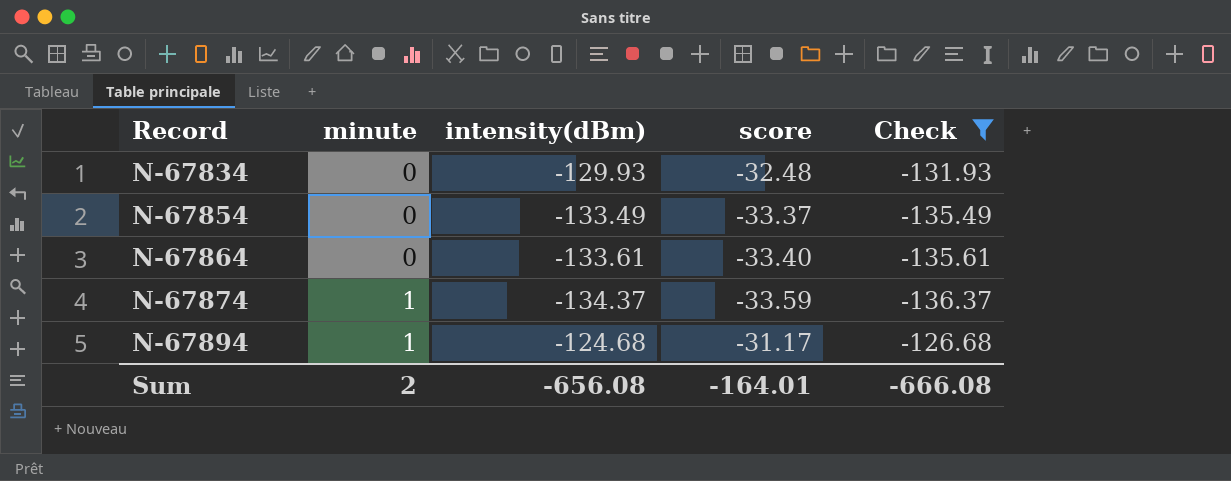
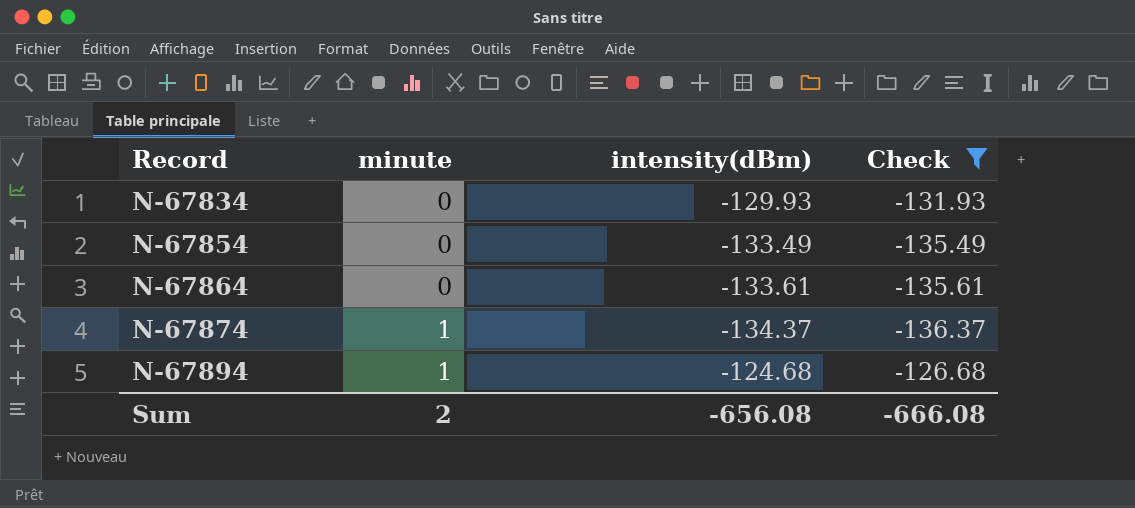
column score | formula: [intensity(dBm)] * 0.25 -> none

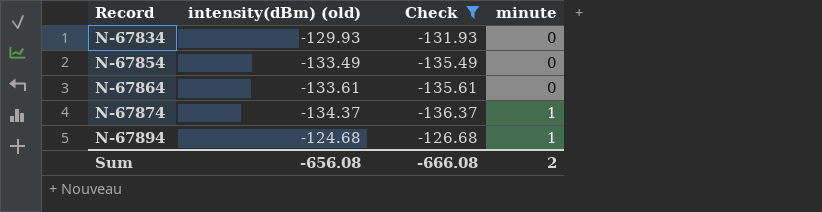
column name: intensity(dBm) -> intensity(dBm) (old)
column minute | position: 2 -> 4

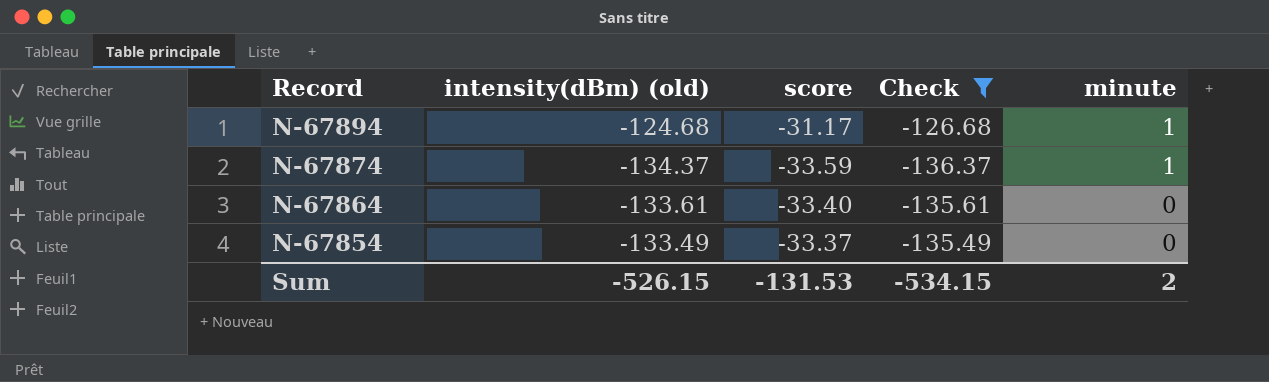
row order: Record ascending -> Record descending
column score | formula: none -> [intensity(dBm) (old)] * 0.25
row N-67834: -129.93 | -131.93 | 0 -> none
Sum | intensity(dBm) (old): -656.08 -> -526.15
Sum | Check: -666.08 -> -534.15

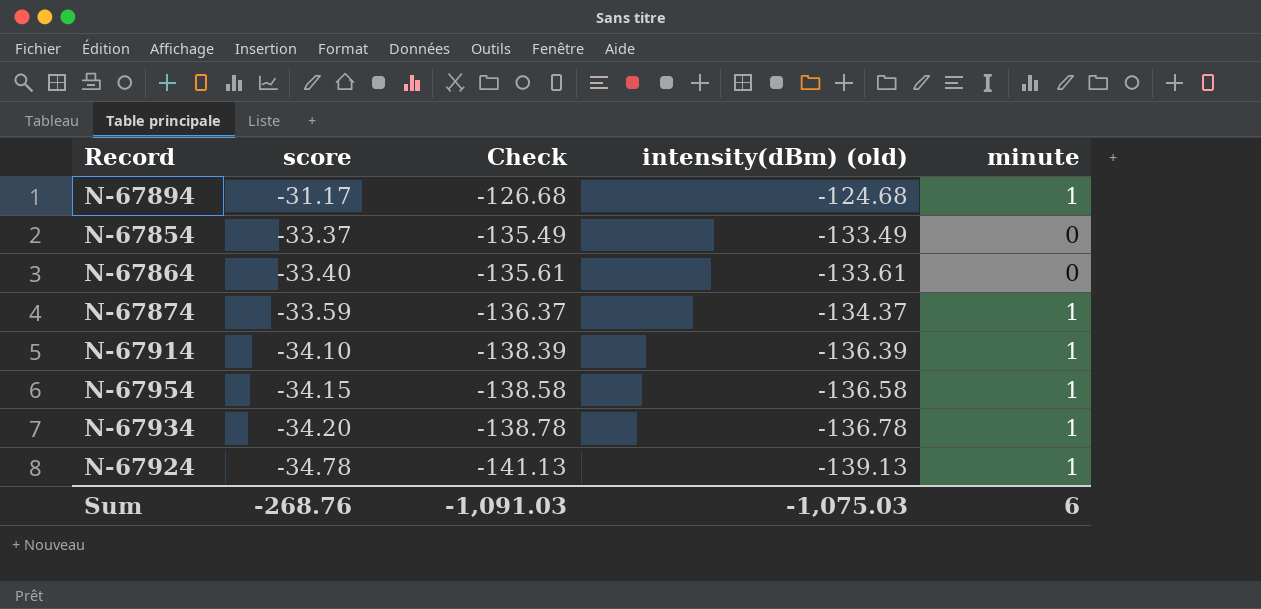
filter: Check >= -136.37 -> none
row order: Record descending -> score descending
column intensity(dBm) (old) | position: 2 -> 4
Sum | score: -131.53 -> -268.76
Sum | Check: -534.15 -> -1,091.03
Sum | intensity(dBm) (old): -526.15 -> -1,075.03
Sum | minute: 2 -> 6

